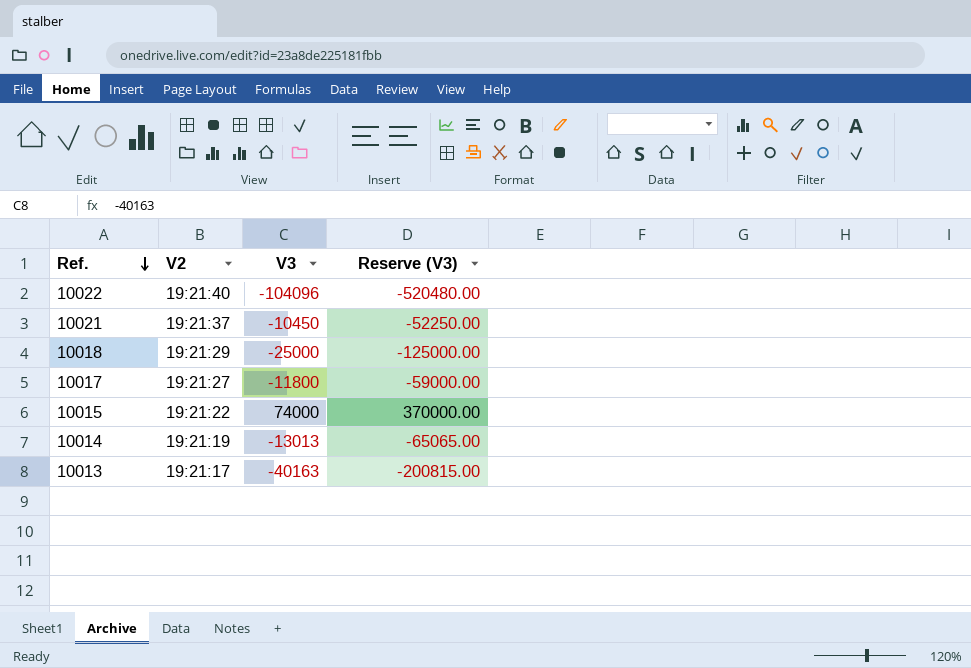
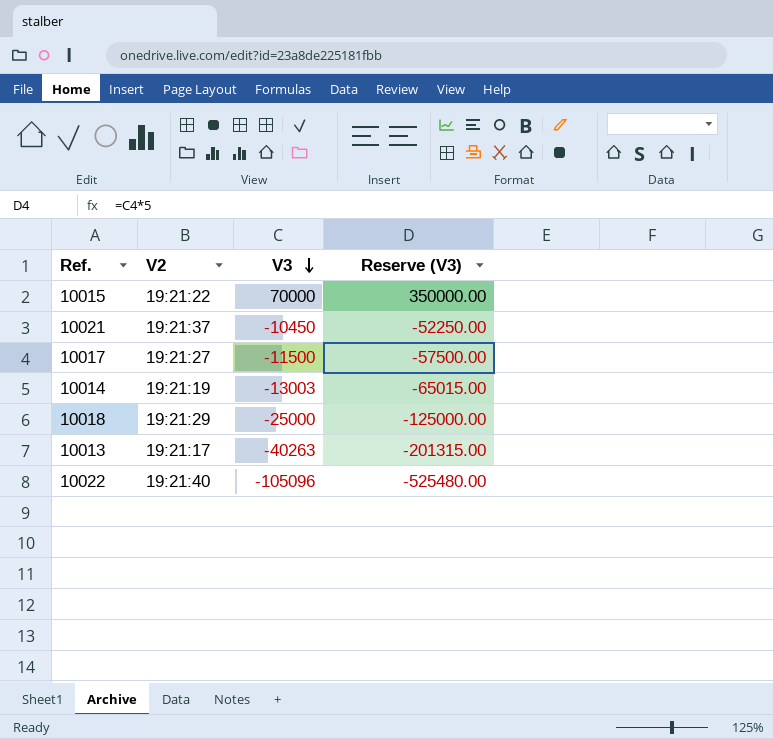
row order: Ref. descending -> V3 descending
10015 | V3: 74000 -> 70000
10015 | Reserve (V3): 370000.00 -> 350000.00
10017 | V3: -11800 -> -11500
10017 | Reserve (V3): -59000.00 -> -57500.00
10014 | V3: -13013 -> -13003
10014 | Reserve (V3): -65065.00 -> -65015.00
10013 | V3: -40163 -> -40263
10013 | Reserve (V3): -200815.00 -> -201315.00
10022 | V3: -104096 -> -105096
10022 | Reserve (V3): -520480.00 -> -525480.00

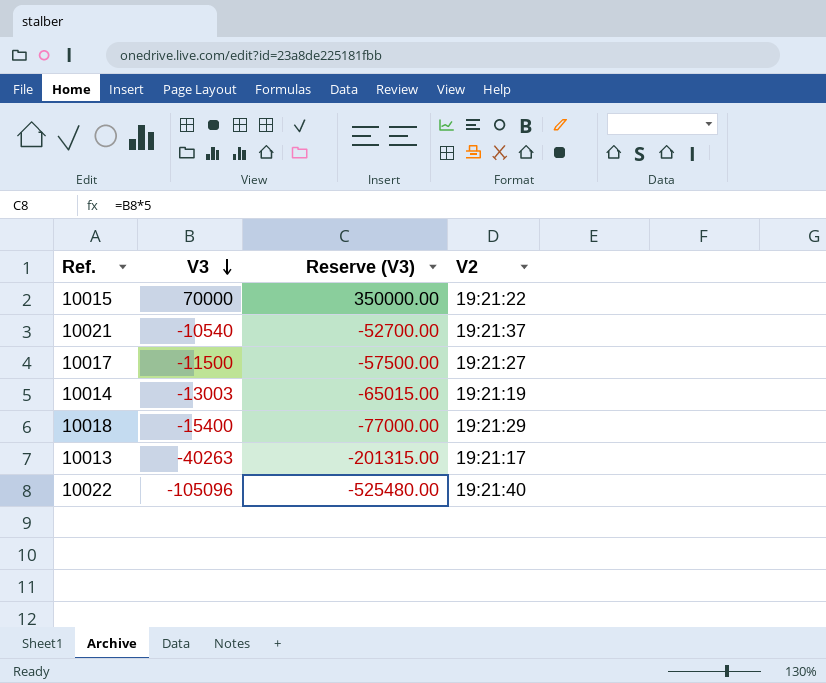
column V2 | position: 2 -> 4
10021 | V3: -10450 -> -10540
10021 | Reserve (V3): -52250.00 -> -52700.00
10018 | V3: -25000 -> -15400
10018 | Reserve (V3): -125000.00 -> -77000.00

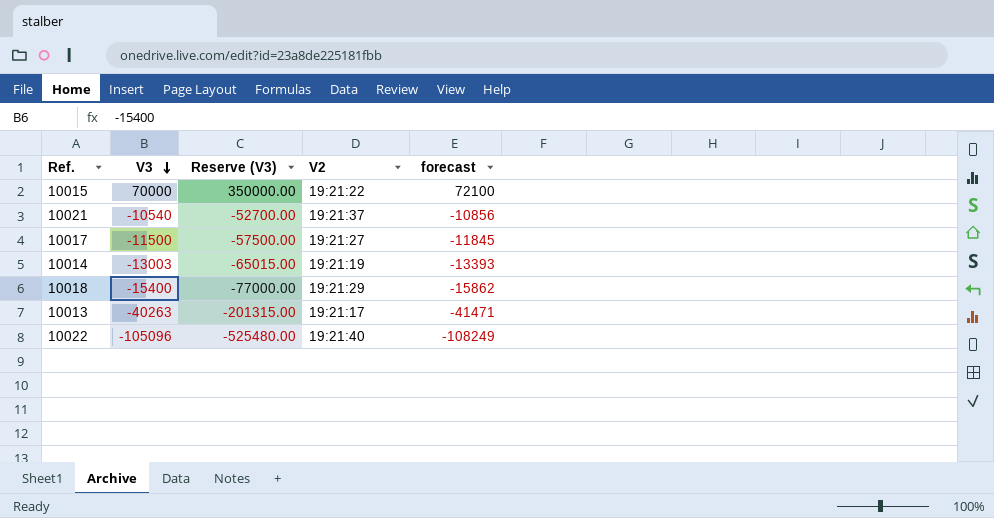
column forecast | formula: none -> [V3] * 1.03

